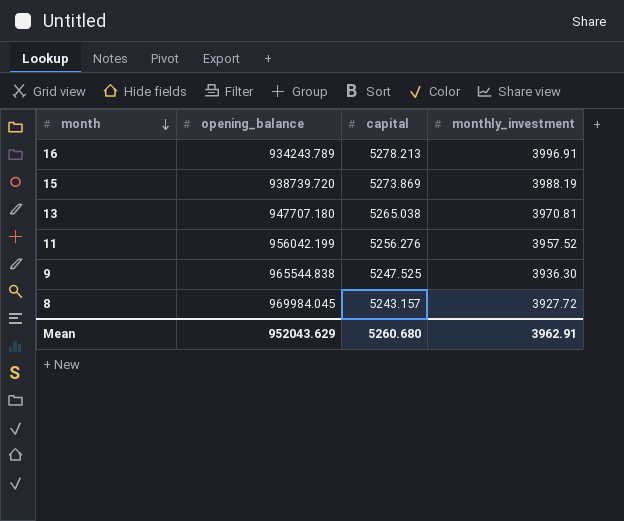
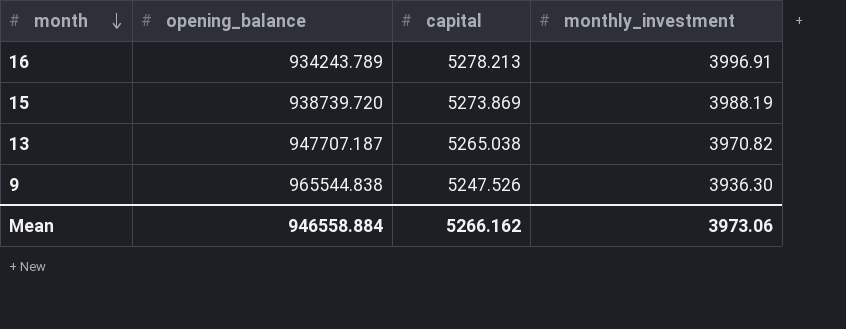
row 11: 956042.199 | 5256.276 | 3957.52 -> none
row 8: 969984.045 | 5243.157 | 3927.72 -> none
13 | opening_balance: 947707.180 -> 947707.187
13 | monthly_investment: 3970.81 -> 3970.82
9 | capital: 5247.525 -> 5247.526
Mean | opening_balance: 952043.629 -> 946558.884
Mean | capital: 5260.680 -> 5266.162
Mean | monthly_investment: 3962.91 -> 3973.06

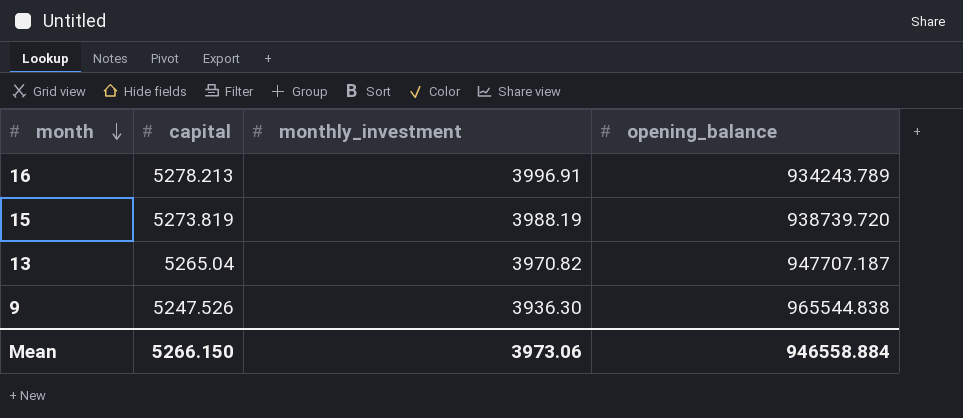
column opening_balance | position: 2 -> 4
15 | capital: 5273.869 -> 5273.819
13 | capital: 5265.038 -> 5265.04
Mean | capital: 5266.162 -> 5266.150

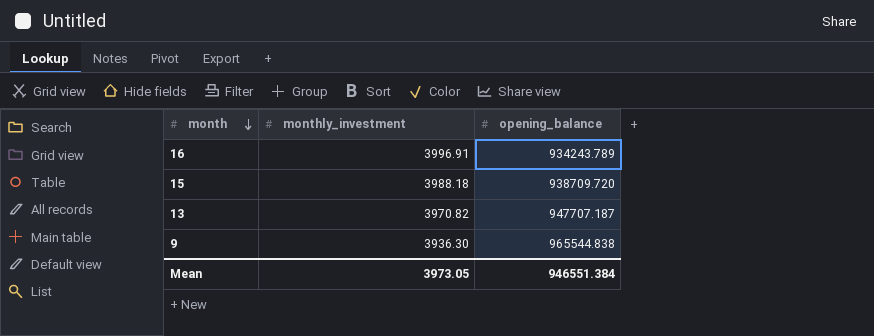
column capital | position: 2 -> none
15 | monthly_investment: 3988.19 -> 3988.18
15 | opening_balance: 938739.720 -> 938709.720
Mean | monthly_investment: 3973.06 -> 3973.05
Mean | opening_balance: 946558.884 -> 946551.384

